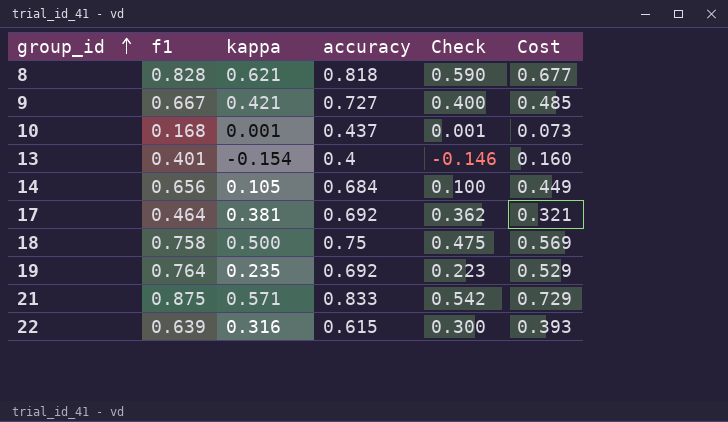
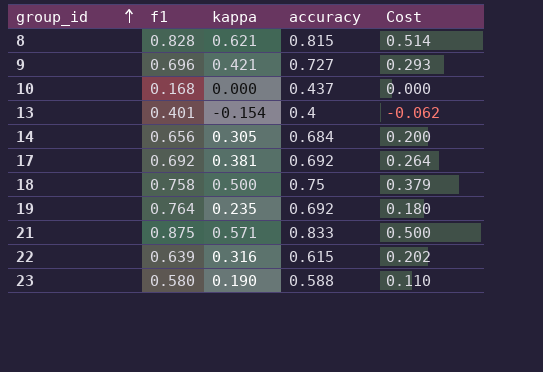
column Check | formula: [kappa] * 0.95 -> none
column Cost | formula: [f1] * [accuracy] -> [f1] * [kappa]
8 | accuracy: 0.818 -> 0.815
9 | f1: 0.667 -> 0.696
10 | kappa: 0.001 -> 0.000
14 | kappa: 0.105 -> 0.305
17 | f1: 0.464 -> 0.692
row 23: none -> 0.580 | 0.190 | 0.588 | 0.110

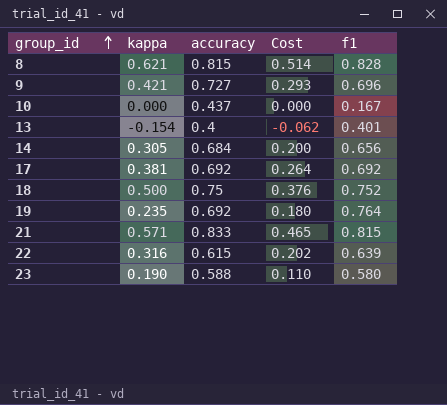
column f1 | position: 2 -> 5
10 | f1: 0.168 -> 0.167
18 | Cost: 0.379 -> 0.376
18 | f1: 0.758 -> 0.752
21 | Cost: 0.500 -> 0.465
21 | f1: 0.875 -> 0.815

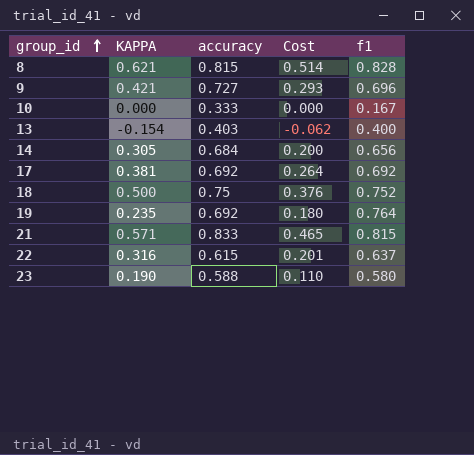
column name: kappa -> KAPPA
10 | accuracy: 0.437 -> 0.333
13 | accuracy: 0.4 -> 0.403
13 | f1: 0.401 -> 0.400
22 | Cost: 0.202 -> 0.201
22 | f1: 0.639 -> 0.637

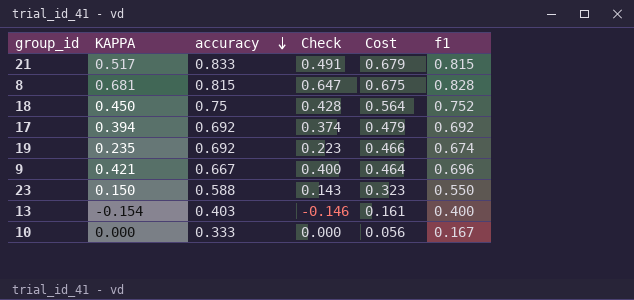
row order: group_id ascending -> accuracy descending
column Check | formula: none -> [KAPPA] * 0.95
column Cost | formula: [KAPPA] * [f1] -> [accuracy] * [f1]
row 14: 0.305 | 0.684 | 0.200 | 0.656 -> none
row 22: 0.316 | 0.615 | 0.201 | 0.637 -> none
21 | KAPPA: 0.571 -> 0.517
8 | KAPPA: 0.621 -> 0.681
18 | KAPPA: 0.500 -> 0.450
17 | KAPPA: 0.381 -> 0.394
19 | f1: 0.764 -> 0.674
9 | accuracy: 0.727 -> 0.667
23 | KAPPA: 0.190 -> 0.150
23 | f1: 0.580 -> 0.550

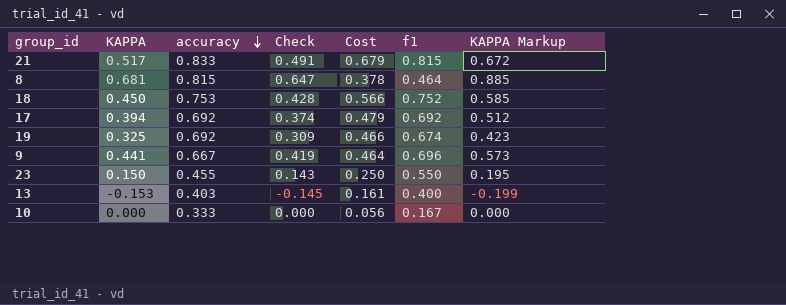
column KAPPA Markup | formula: none -> [KAPPA] * 1.3
8 | Cost: 0.675 -> 0.378
8 | f1: 0.828 -> 0.464
18 | accuracy: 0.75 -> 0.753
18 | Cost: 0.564 -> 0.566
19 | KAPPA: 0.235 -> 0.325
19 | Check: 0.223 -> 0.309
9 | KAPPA: 0.421 -> 0.441
9 | Check: 0.400 -> 0.419
23 | accuracy: 0.588 -> 0.455
23 | Cost: 0.323 -> 0.250
13 | KAPPA: -0.154 -> -0.153
13 | Check: -0.146 -> -0.145

